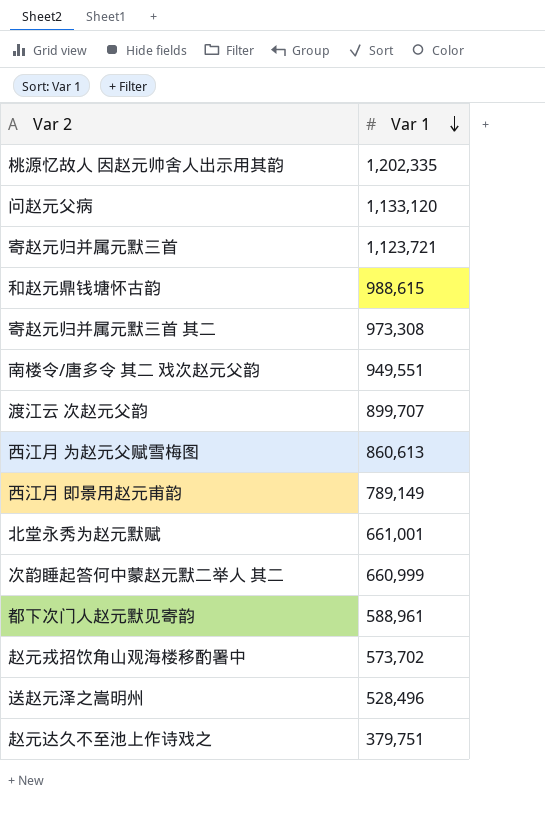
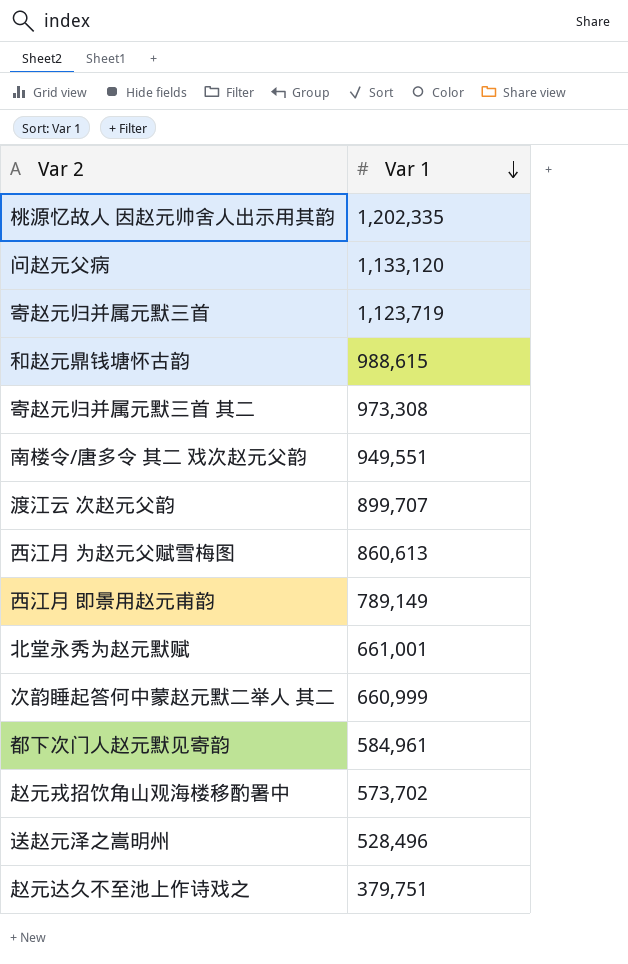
寄赵元归并属元默三首 | Var 1: 1,123,721 -> 1,123,719
都下次门人赵元默见寄韵 | Var 1: 588,961 -> 584,961

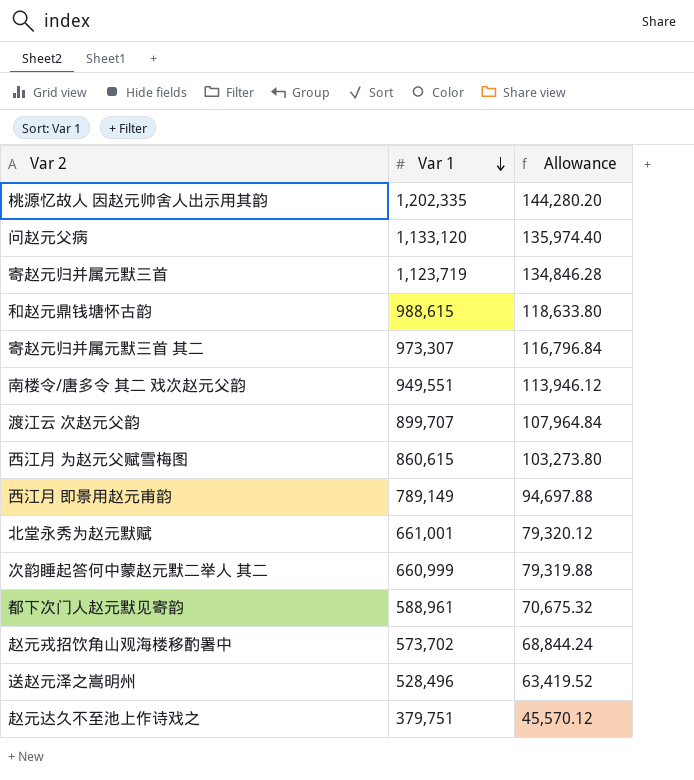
column Allowance | formula: none -> [Var 1] * 0.12
寄赵元归并属元默三首 其二 | Var 1: 973,308 -> 973,307
西江月 为赵元父赋雪梅图 | Var 1: 860,613 -> 860,615
都下次门人赵元默见寄韵 | Var 1: 584,961 -> 588,961

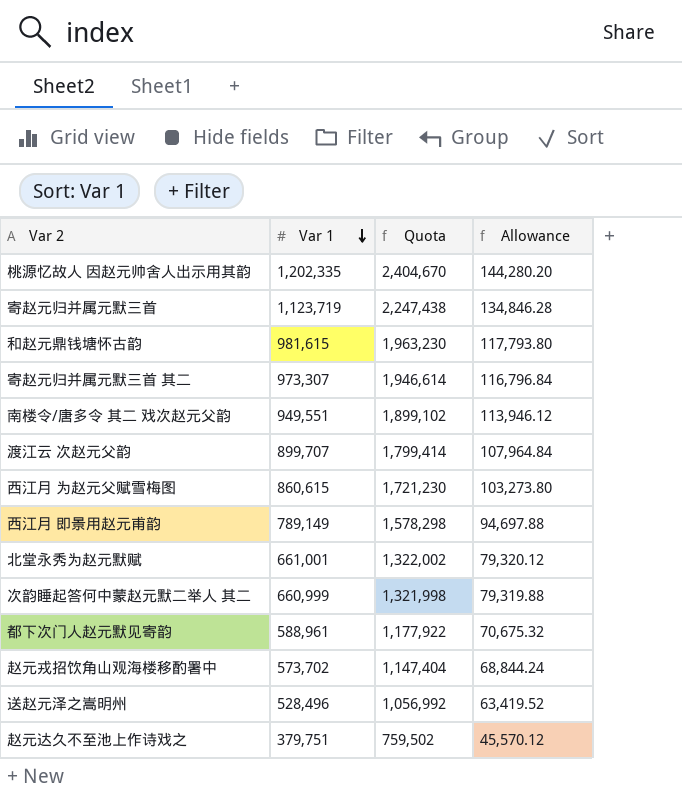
column Quota | formula: none -> [Var 1] * 2
row 问赵元父病: 1,133,120 | 135,974.40 -> none
和赵元鼎钱塘怀古韵 | Var 1: 988,615 -> 981,615
和赵元鼎钱塘怀古韵 | Allowance: 118,633.80 -> 117,793.80

